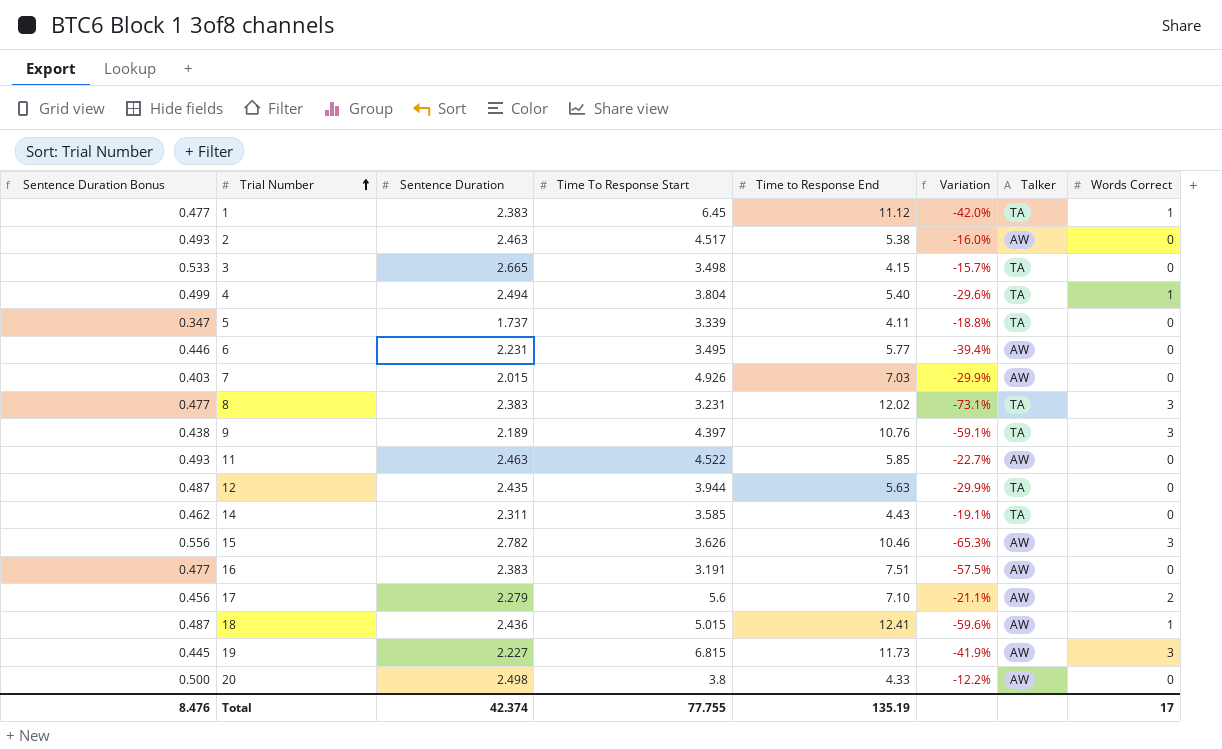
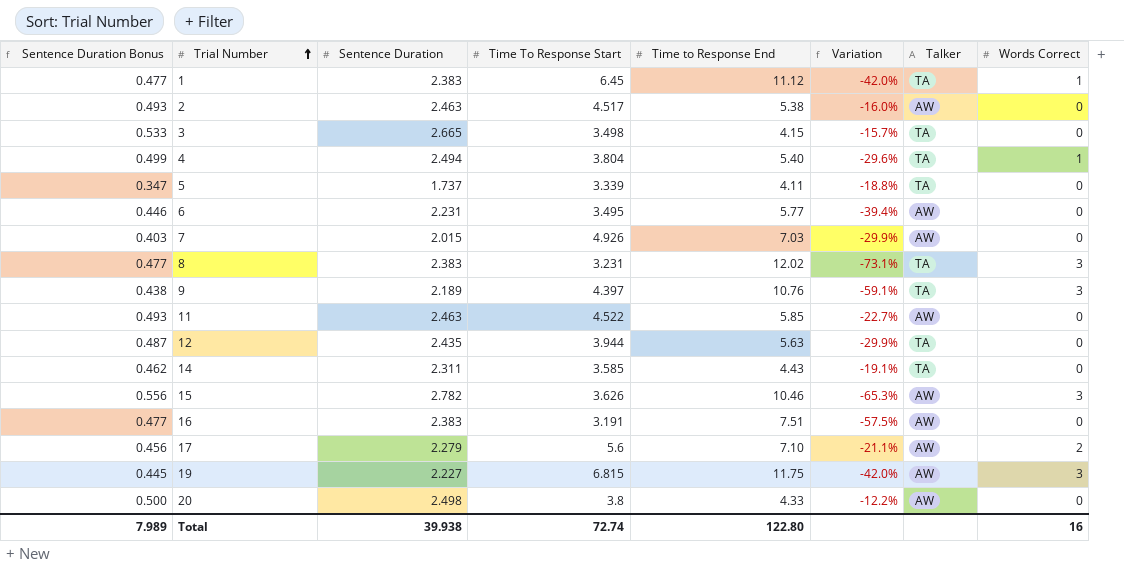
row 18: 0.487 | 2.436 | 5.015 | 12.41 | -59.6% | AW | 1 -> none
19 | Time to Response End: 11.73 -> 11.75
19 | Variation: -41.9% -> -42.0%
Total | Sentence Duration Bonus: 8.476 -> 7.989
Total | Sentence Duration: 42.374 -> 39.938
Total | Time To Response Start: 77.755 -> 72.74
Total | Time to Response End: 135.19 -> 122.80
Total | Words Correct: 17 -> 16

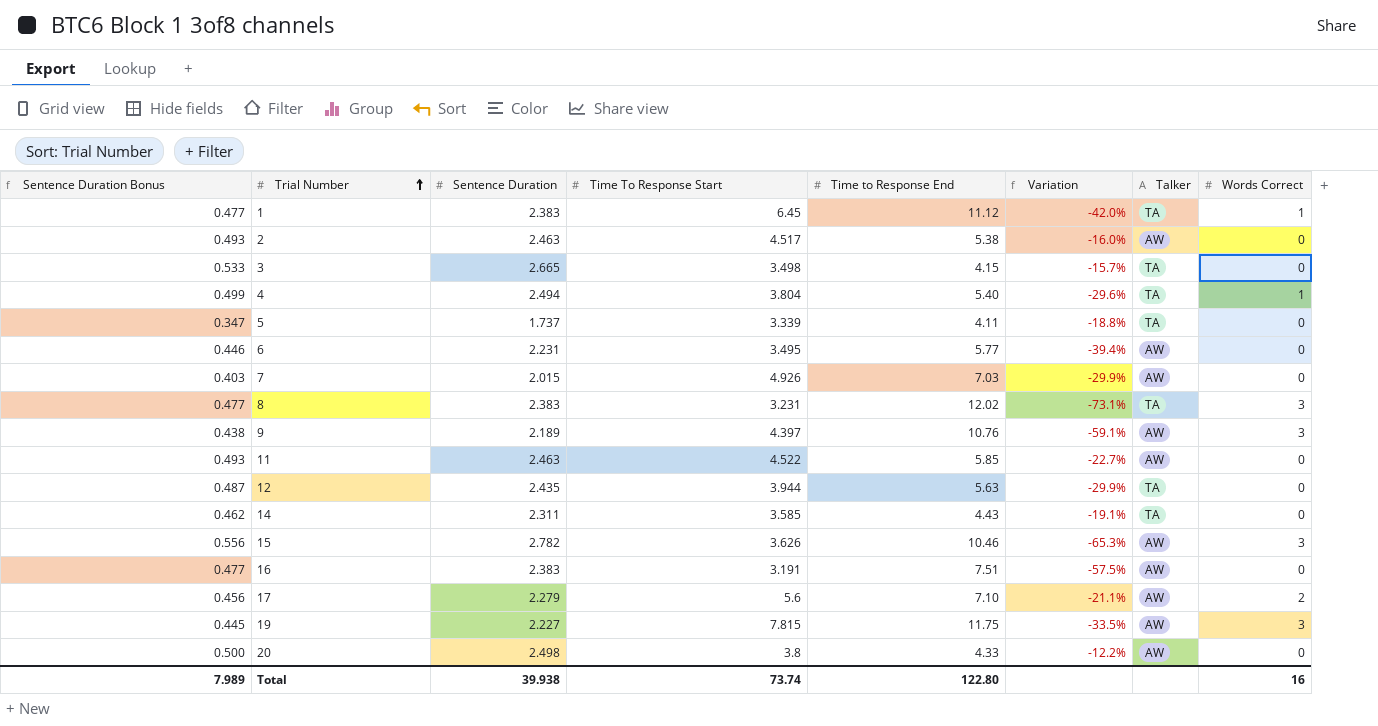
9 | Talker: TA -> AW
19 | Time To Response Start: 6.815 -> 7.815
19 | Variation: -42.0% -> -33.5%
Total | Time To Response Start: 72.74 -> 73.74

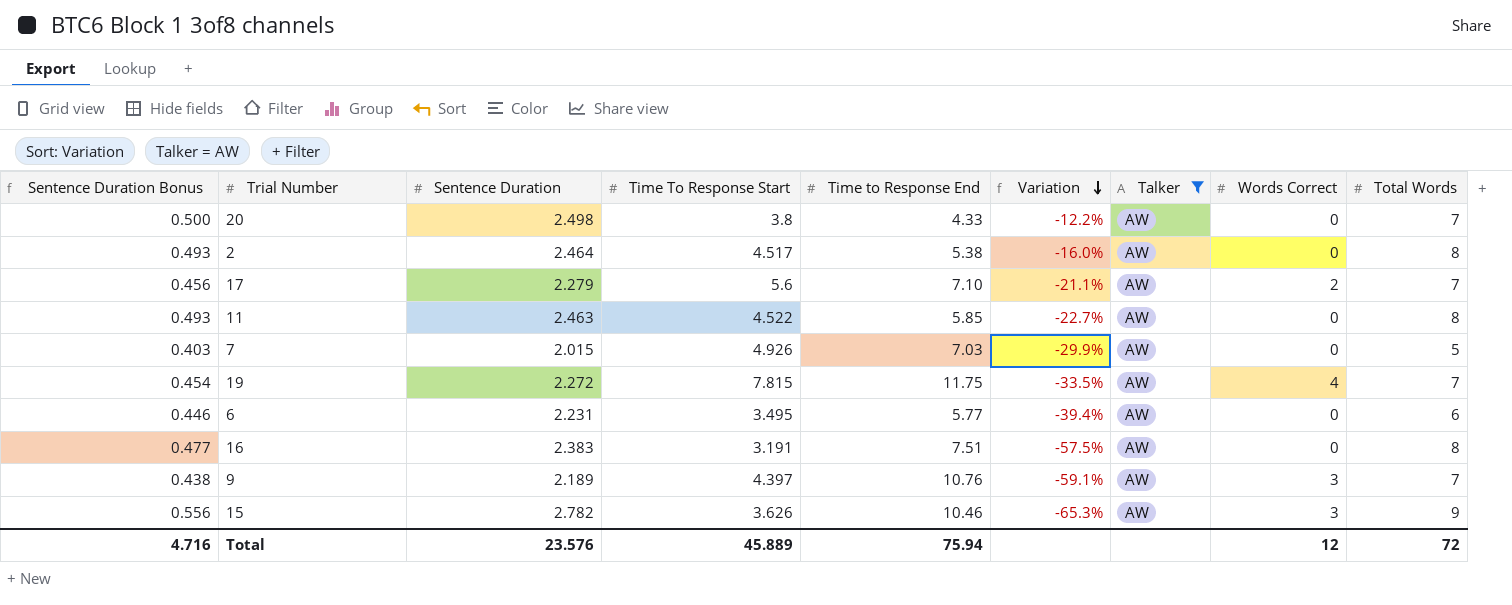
filter: none -> Talker = AW
row order: Trial Number ascending -> Variation descending
column Total Words | position: none -> 9
2 | Sentence Duration: 2.463 -> 2.464
19 | Sentence Duration Bonus: 0.445 -> 0.454
19 | Sentence Duration: 2.227 -> 2.272
19 | Words Correct: 3 -> 4
Total | Sentence Duration Bonus: 7.989 -> 4.716
Total | Sentence Duration: 39.938 -> 23.576
Total | Time To Response Start: 73.74 -> 45.889
Total | Time to Response End: 122.80 -> 75.94
Total | Words Correct: 16 -> 12

